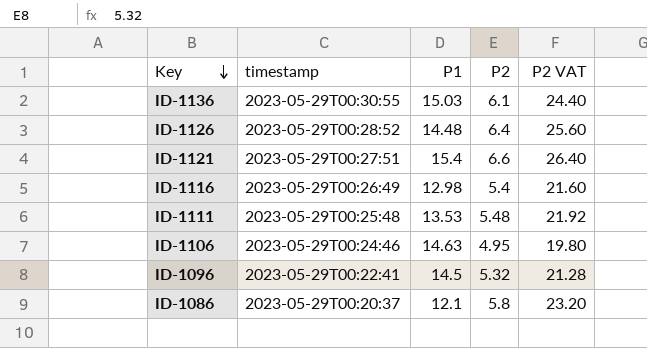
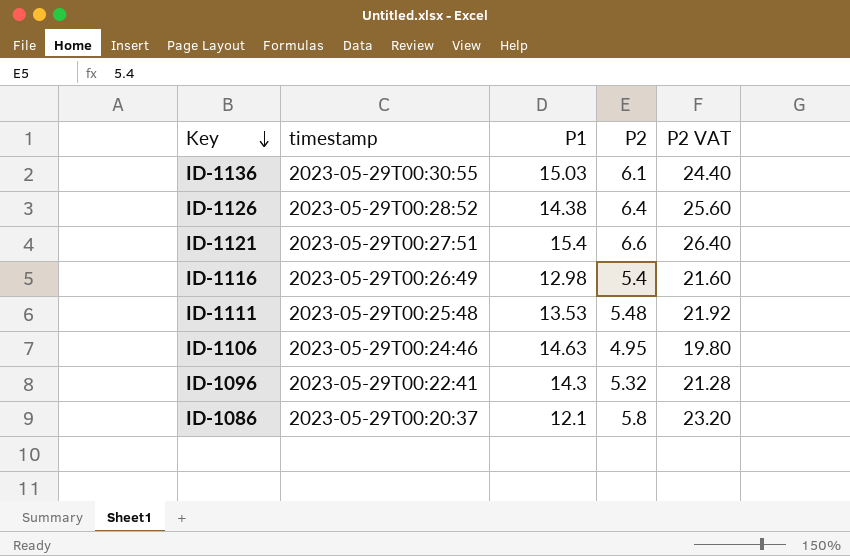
ID-1126 | P1: 14.48 -> 14.38
ID-1096 | P1: 14.5 -> 14.3

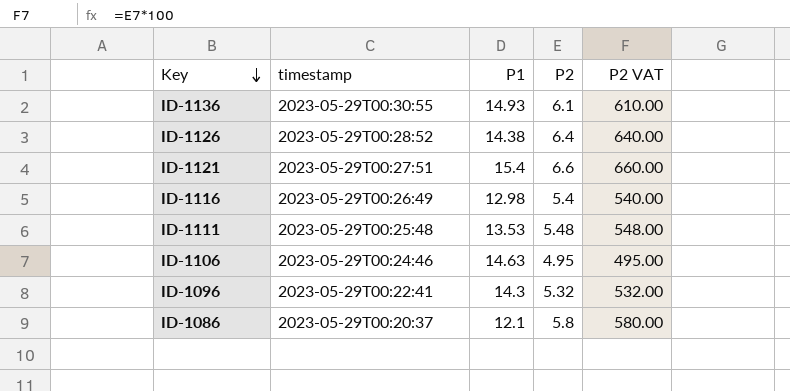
column P2 VAT | formula: [P2] * 4 -> [P2] * 100
ID-1136 | P1: 15.03 -> 14.93

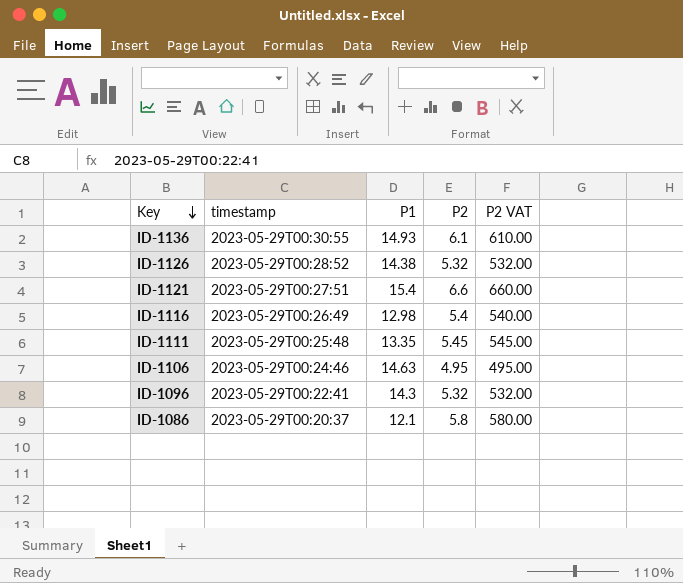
ID-1126 | P2: 6.4 -> 5.32
ID-1126 | P2 VAT: 640.00 -> 532.00
ID-1111 | P1: 13.53 -> 13.35
ID-1111 | P2: 5.48 -> 5.45
ID-1111 | P2 VAT: 548.00 -> 545.00

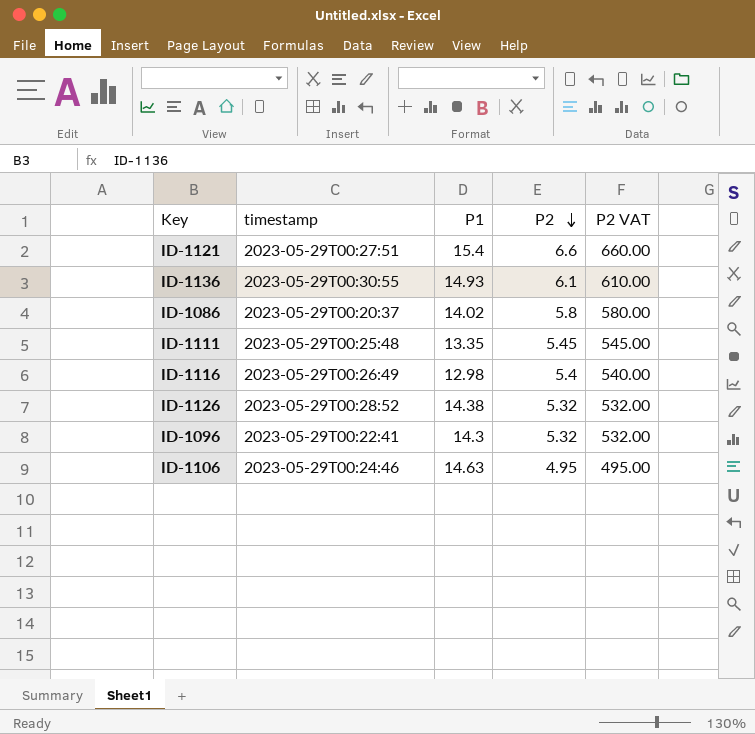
row order: Key descending -> P2 descending
ID-1086 | P1: 12.1 -> 14.02

